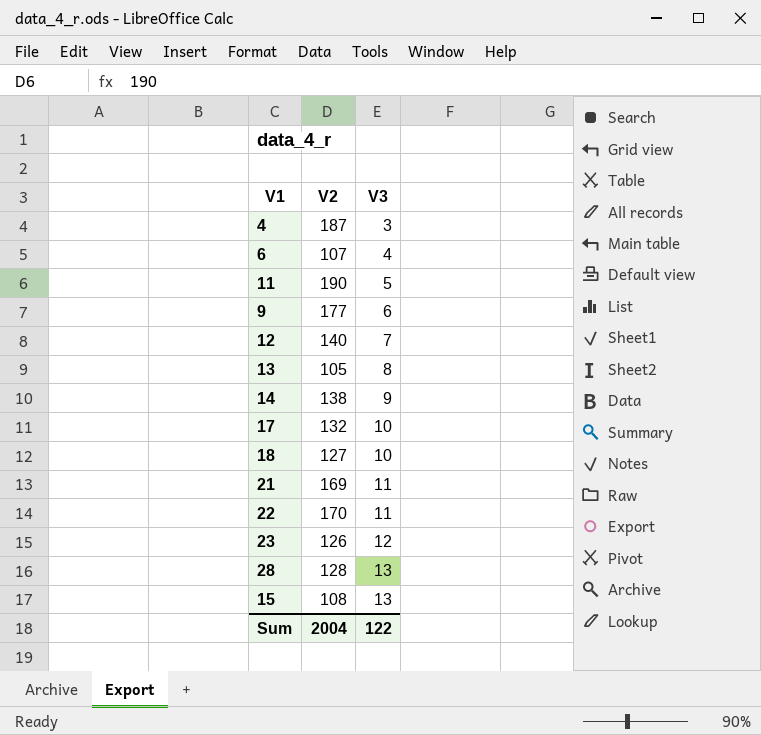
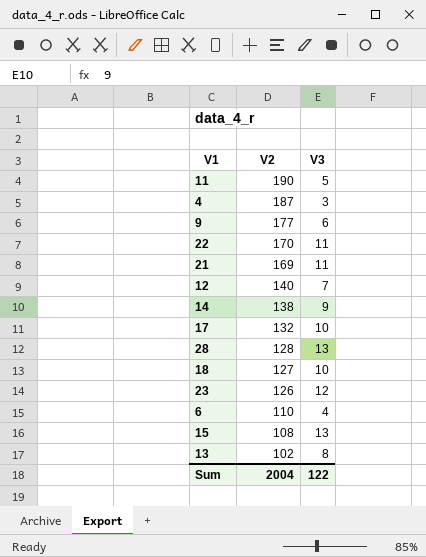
row order: V3 ascending -> V2 descending
6 | V2: 107 -> 110
13 | V2: 105 -> 102

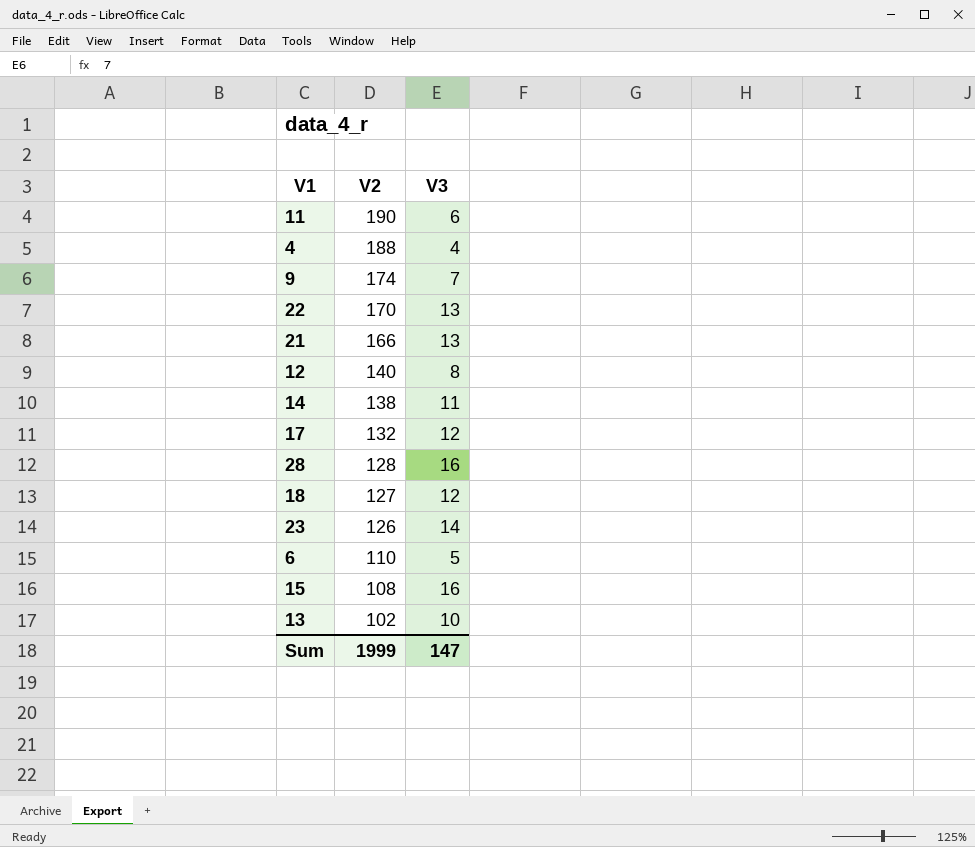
11 | V3: 5 -> 6
4 | V2: 187 -> 188
4 | V3: 3 -> 4
9 | V2: 177 -> 174
9 | V3: 6 -> 7
22 | V3: 11 -> 13
21 | V2: 169 -> 166
21 | V3: 11 -> 13
12 | V3: 7 -> 8
14 | V3: 9 -> 11
17 | V3: 10 -> 12
28 | V3: 13 -> 16
18 | V3: 10 -> 12
23 | V3: 12 -> 14
6 | V3: 4 -> 5
15 | V3: 13 -> 16
13 | V3: 8 -> 10
Sum | V2: 2004 -> 1999
Sum | V3: 122 -> 147

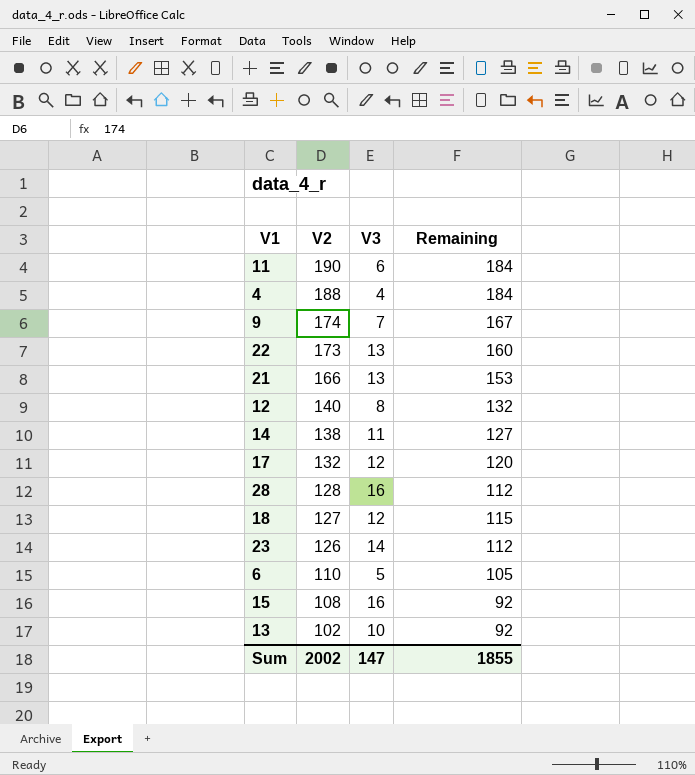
column Remaining | formula: none -> [V2] - [V3]
22 | V2: 170 -> 173
Sum | V2: 1999 -> 2002

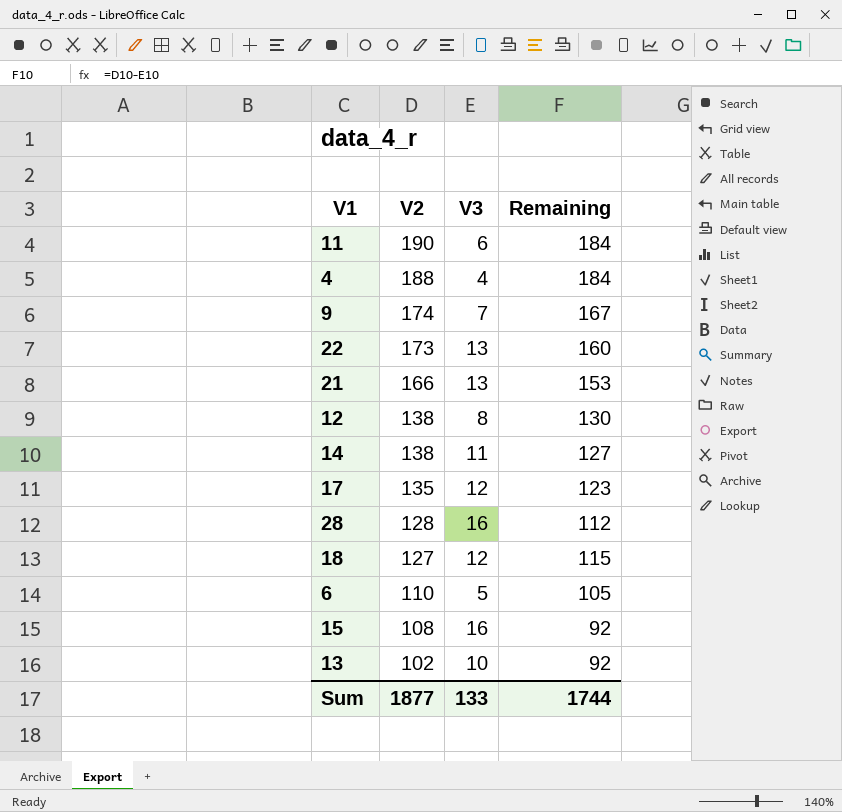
row 23: 126 | 14 | 112 -> none
12 | V2: 140 -> 138
12 | Remaining: 132 -> 130
17 | V2: 132 -> 135
17 | Remaining: 120 -> 123
Sum | V2: 2002 -> 1877
Sum | V3: 147 -> 133
Sum | Remaining: 1855 -> 1744

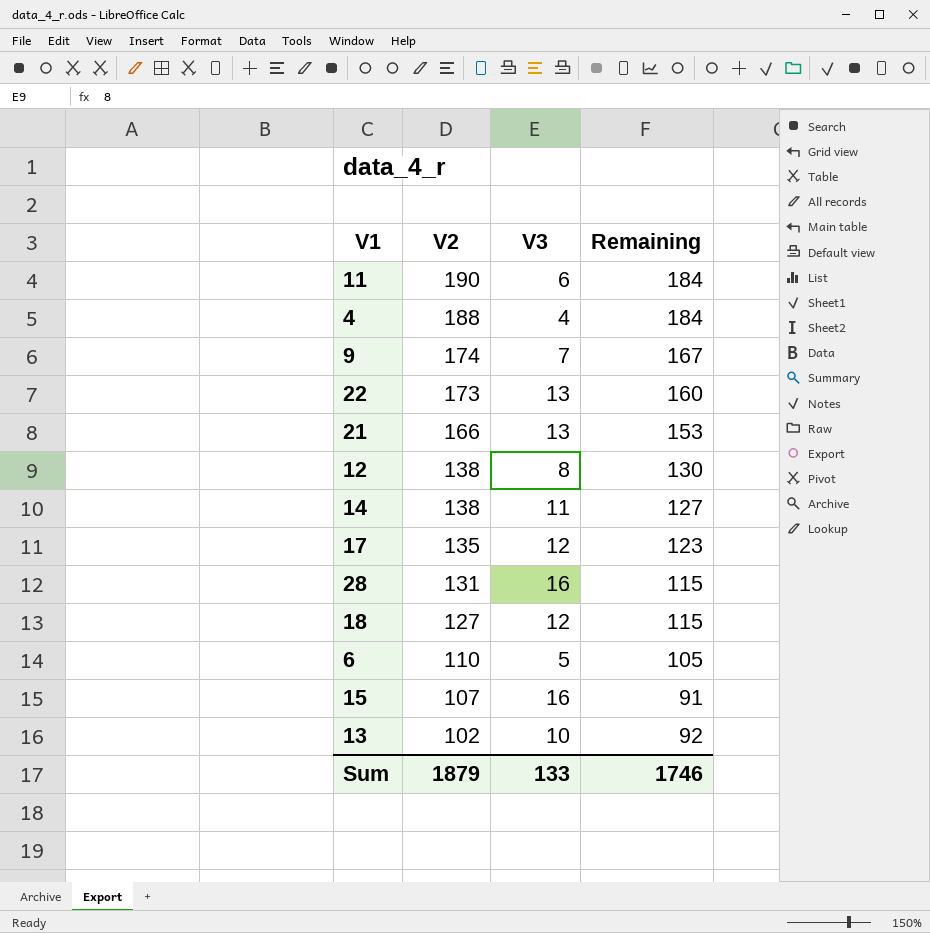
28 | V2: 128 -> 131
28 | Remaining: 112 -> 115
15 | V2: 108 -> 107
15 | Remaining: 92 -> 91
Sum | V2: 1877 -> 1879
Sum | Remaining: 1744 -> 1746

